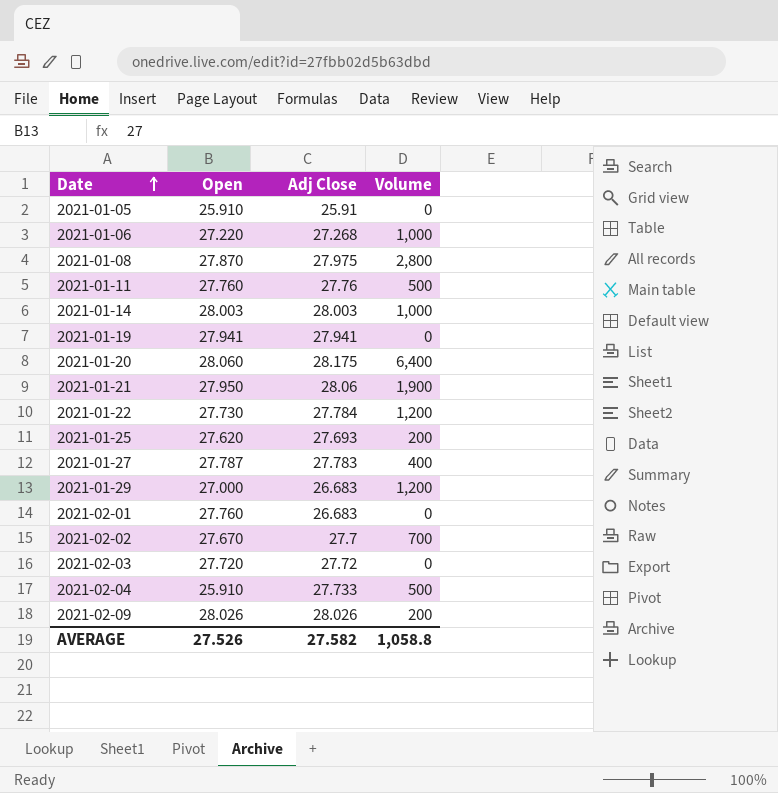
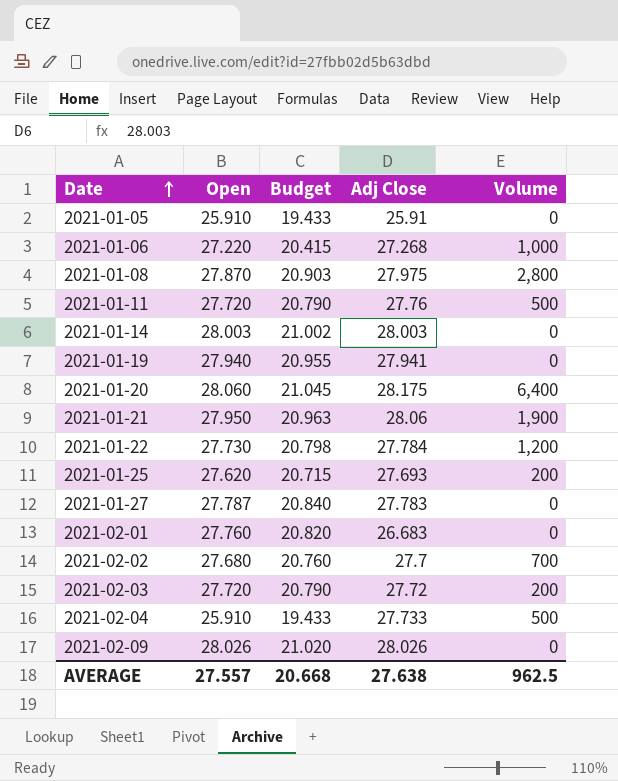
column Budget | formula: none -> [Open] * 0.75
row 2021-01-29: 27.000 | 26.683 | 1,200 -> none
2021-01-11 | Open: 27.760 -> 27.720
2021-01-14 | Volume: 1,000 -> 0
2021-01-19 | Open: 27.941 -> 27.940
2021-01-27 | Volume: 400 -> 0
2021-02-02 | Open: 27.670 -> 27.680
2021-02-03 | Volume: 0 -> 200
2021-02-09 | Volume: 200 -> 0
AVERAGE | Open: 27.526 -> 27.557
AVERAGE | Adj Close: 27.582 -> 27.638
AVERAGE | Volume: 1,058.8 -> 962.5

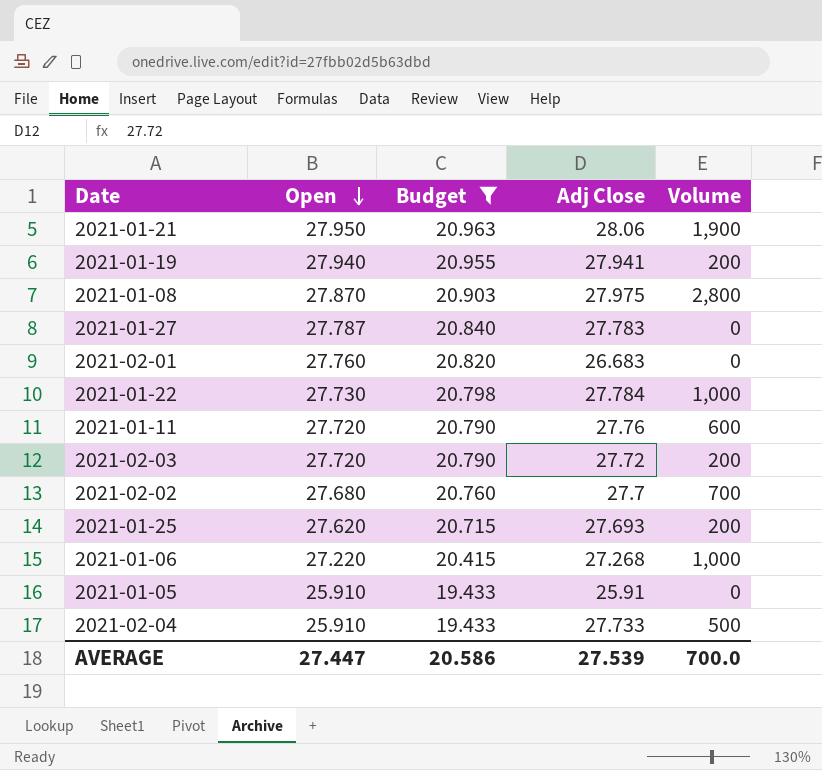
filter: none -> Budget <= 20.963
row order: Date ascending -> Open descending
2021-01-19 | Volume: 0 -> 200
2021-01-22 | Volume: 1,200 -> 1,000
2021-01-11 | Volume: 500 -> 600
AVERAGE | Open: 27.557 -> 27.447
AVERAGE | Budget: 20.668 -> 20.586
AVERAGE | Adj Close: 27.638 -> 27.539
AVERAGE | Volume: 962.5 -> 700.0

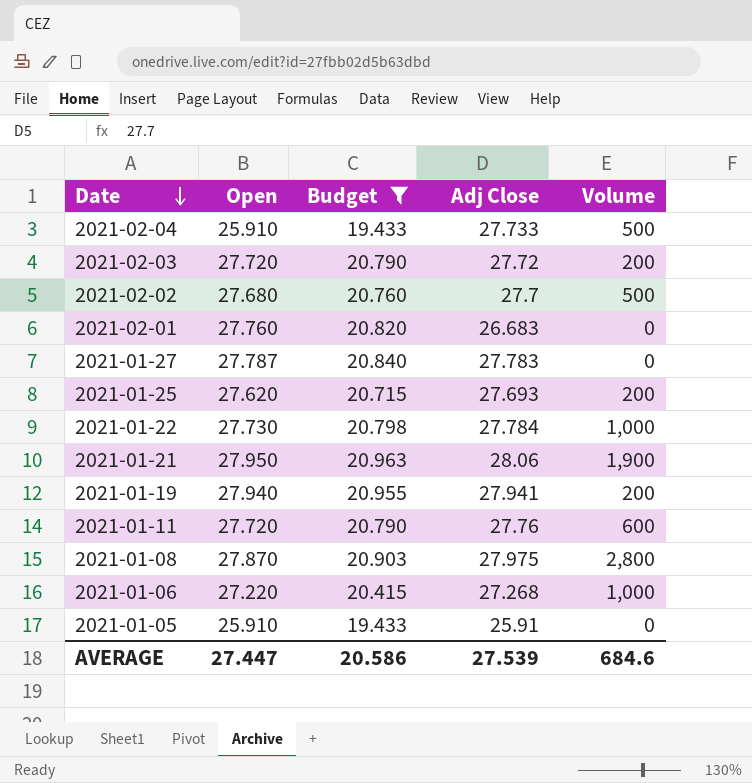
row order: Open descending -> Date descending
2021-02-02 | Volume: 700 -> 500
AVERAGE | Volume: 700.0 -> 684.6

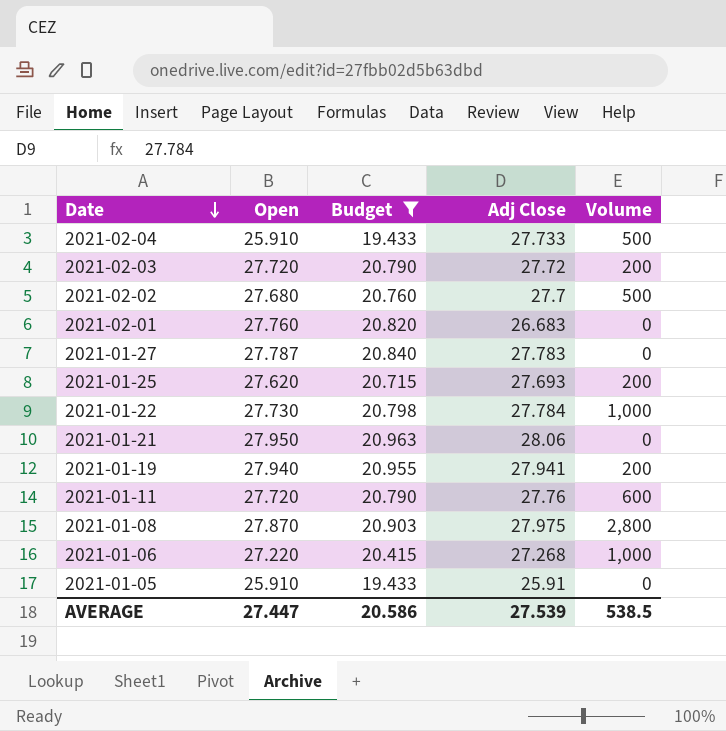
2021-01-21 | Volume: 1,900 -> 0
AVERAGE | Volume: 684.6 -> 538.5

